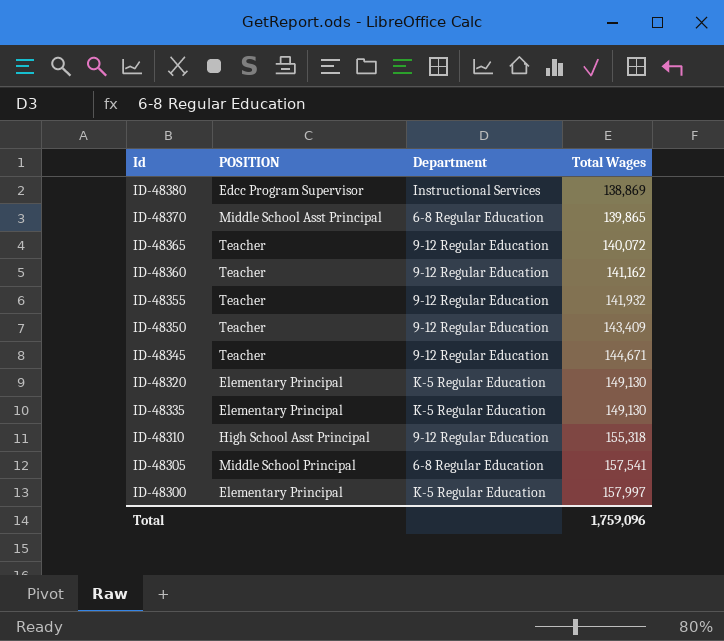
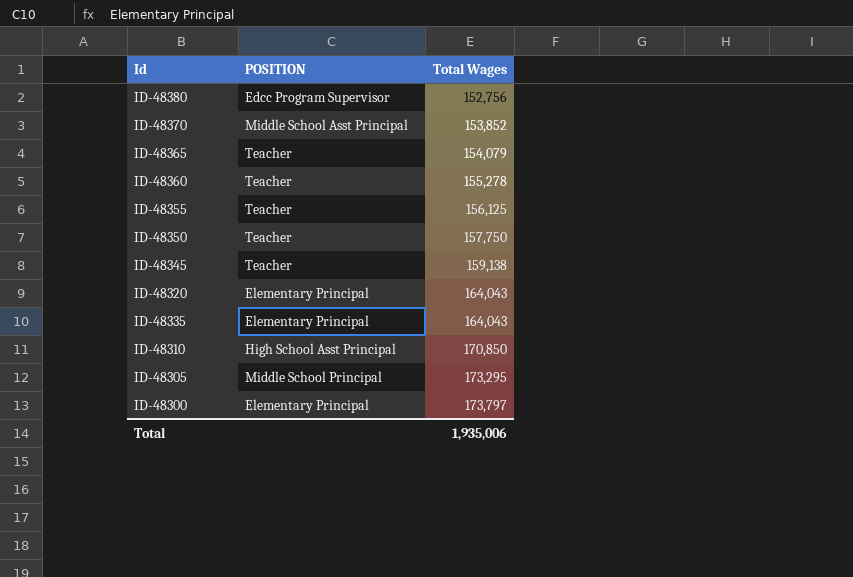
column Department | position: 3 -> none
ID-48380 | Total Wages: 138,869 -> 152,756
ID-48370 | Total Wages: 139,865 -> 153,852
ID-48365 | Total Wages: 140,072 -> 154,079
ID-48360 | Total Wages: 141,162 -> 155,278
ID-48355 | Total Wages: 141,932 -> 156,125
ID-48350 | Total Wages: 143,409 -> 157,750
ID-48345 | Total Wages: 144,671 -> 159,138
ID-48320 | Total Wages: 149,130 -> 164,043
ID-48335 | Total Wages: 149,130 -> 164,043
ID-48310 | Total Wages: 155,318 -> 170,850
ID-48305 | Total Wages: 157,541 -> 173,295
ID-48300 | Total Wages: 157,997 -> 173,797
Total | Total Wages: 1,759,096 -> 1,935,006

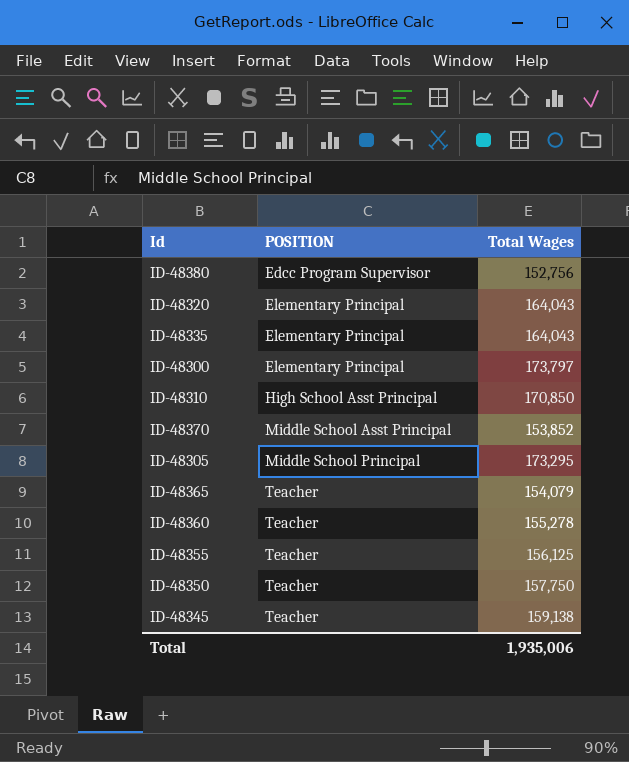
row order: Total Wages ascending -> POSITION ascending

